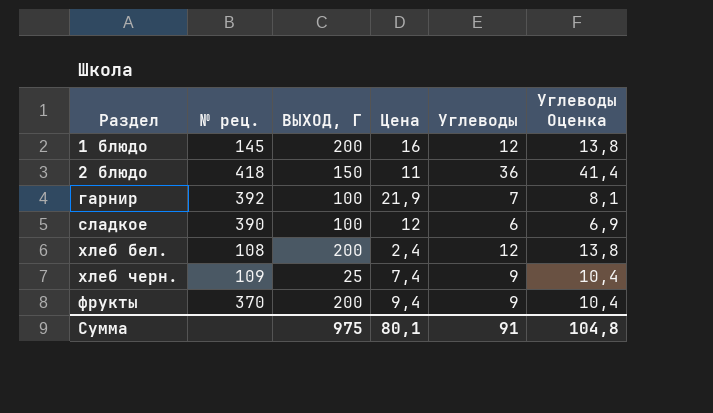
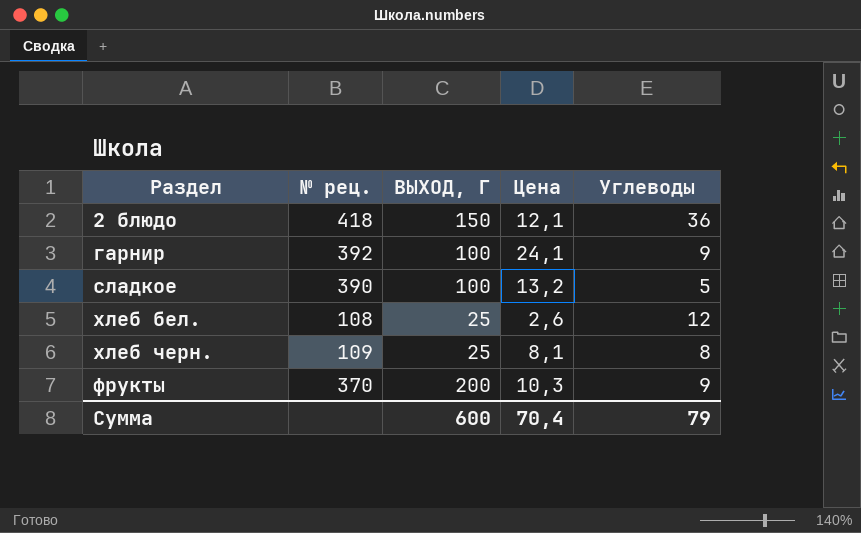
column Углеводы Оценка | formula: [Углеводы] * 1,15 -> none
row 1 блюдо: 145 | 200 | 16 | 12 | 13,8 -> none
2 блюдо | Цена: 11 -> 12,1
гарнир | Цена: 21,9 -> 24,1
гарнир | Углеводы: 7 -> 9
сладкое | Цена: 12 -> 13,2
сладкое | Углеводы: 6 -> 5
хлеб бел. | ВЫХОД, Г: 200 -> 25
хлеб бел. | Цена: 2,4 -> 2,6
хлеб черн. | Цена: 7,4 -> 8,1
хлеб черн. | Углеводы: 9 -> 8
фрукты | Цена: 9,4 -> 10,3
Сумма | ВЫХОД, Г: 975 -> 600
Сумма | Цена: 80,1 -> 70,4
Сумма | Углеводы: 91 -> 79

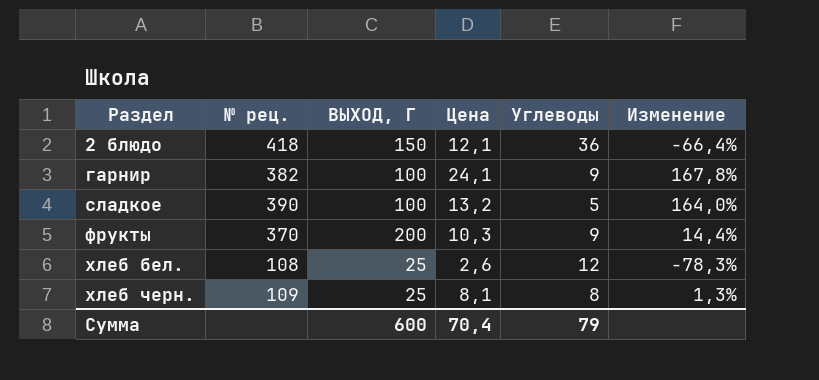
row order: none -> Раздел ascending
column Изменение | formula: none -> ([Цена] - [Углеводы]) / [Углеводы]
гарнир | № рец.: 392 -> 382

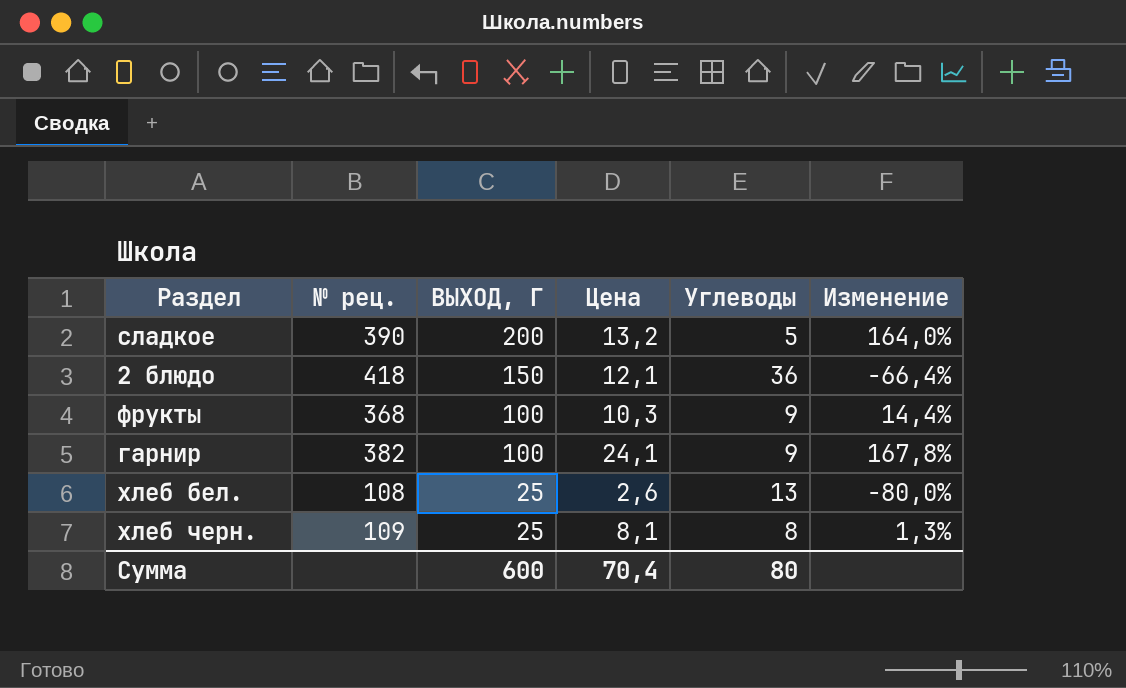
row order: Раздел ascending -> ВЫХОД, Г descending
сладкое | ВЫХОД, Г: 100 -> 200
фрукты | № рец.: 370 -> 368
фрукты | ВЫХОД, Г: 200 -> 100
хлеб бел. | Углеводы: 12 -> 13
хлеб бел. | Изменение: -78,3% -> -80,0%
Сумма | Углеводы: 79 -> 80

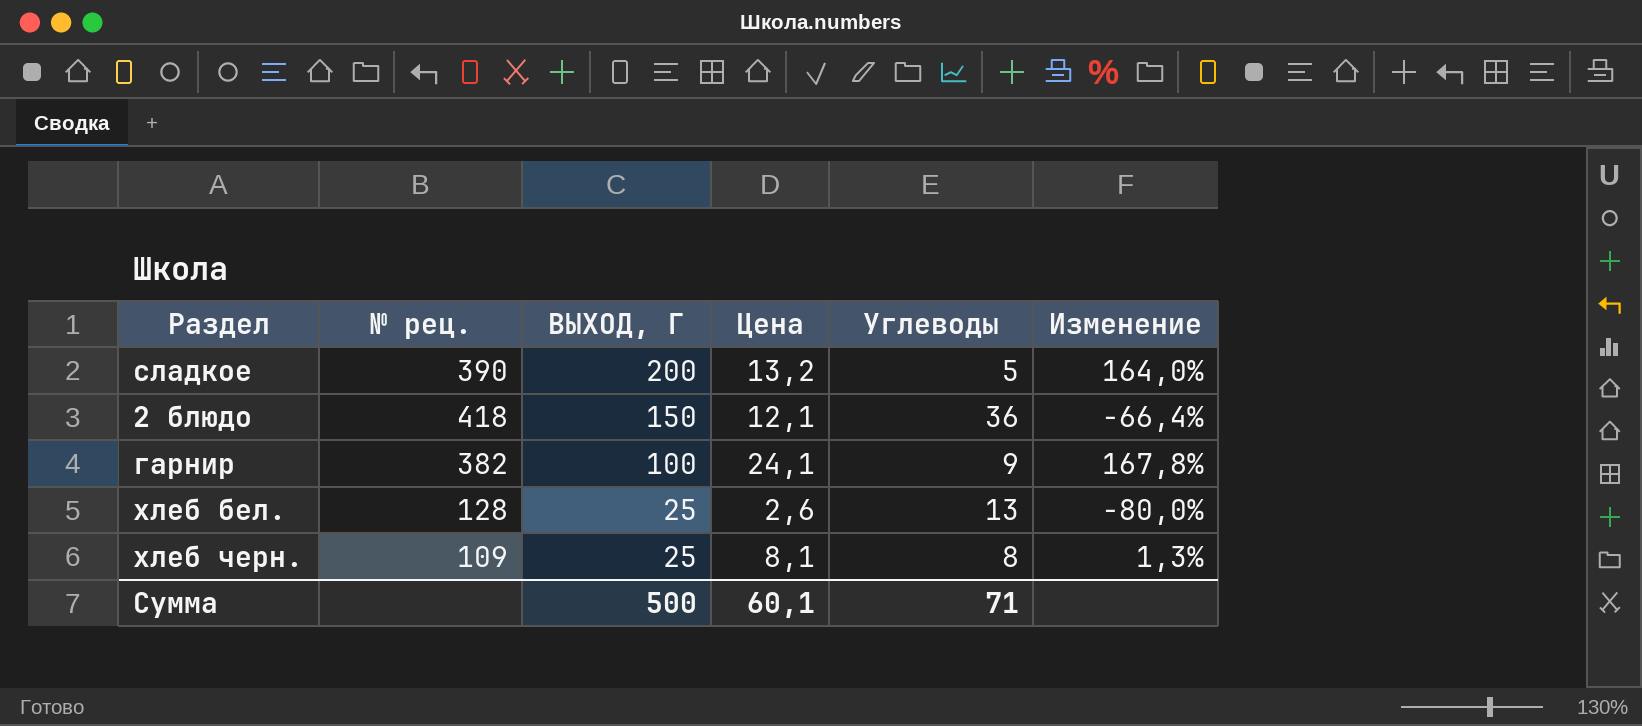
row фрукты: 368 | 100 | 10,3 | 9 | 14,4% -> none
хлеб бел. | № рец.: 108 -> 128
Сумма | ВЫХОД, Г: 600 -> 500
Сумма | Цена: 70,4 -> 60,1
Сумма | Углеводы: 80 -> 71

